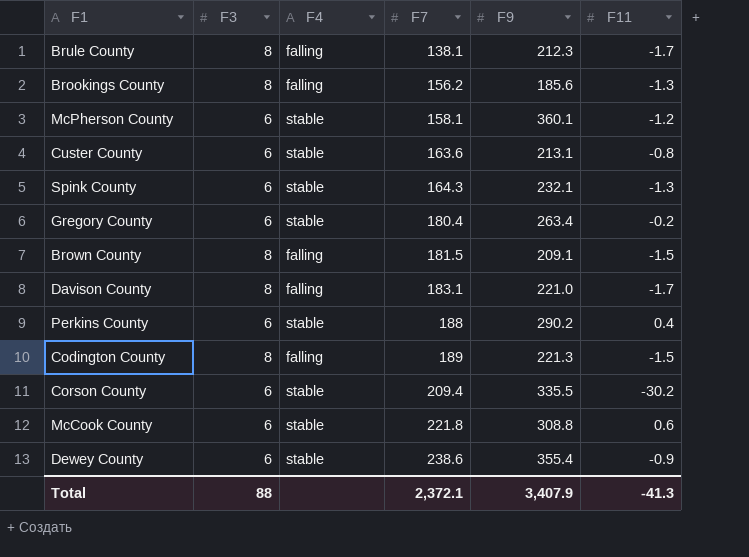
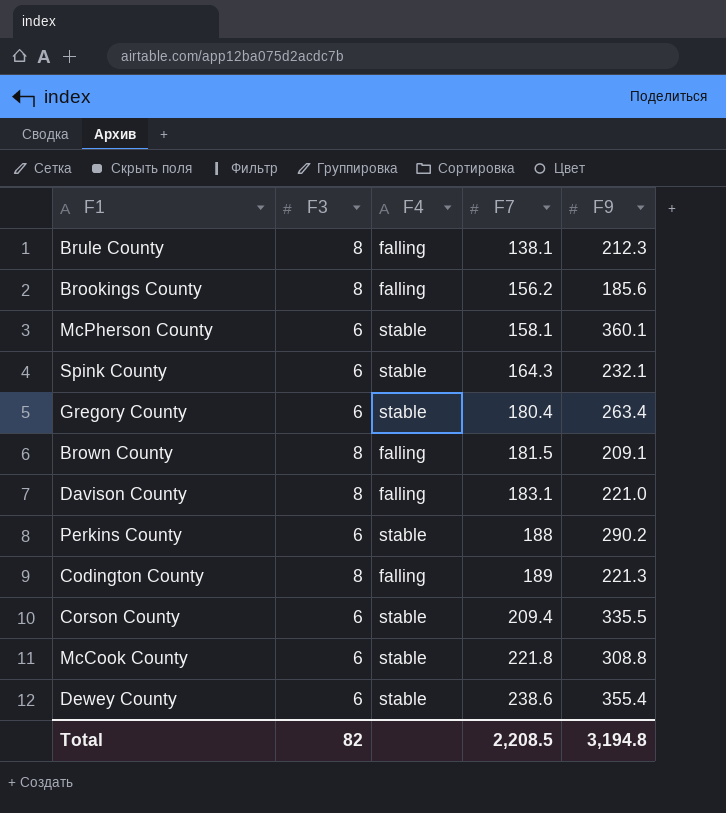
column F11 | position: 6 -> none
row Custer County: 6 | stable | 163.6 | 213.1 | -0.8 -> none
Total | F3: 88 -> 82
Total | F7: 2,372.1 -> 2,208.5
Total | F9: 3,407.9 -> 3,194.8

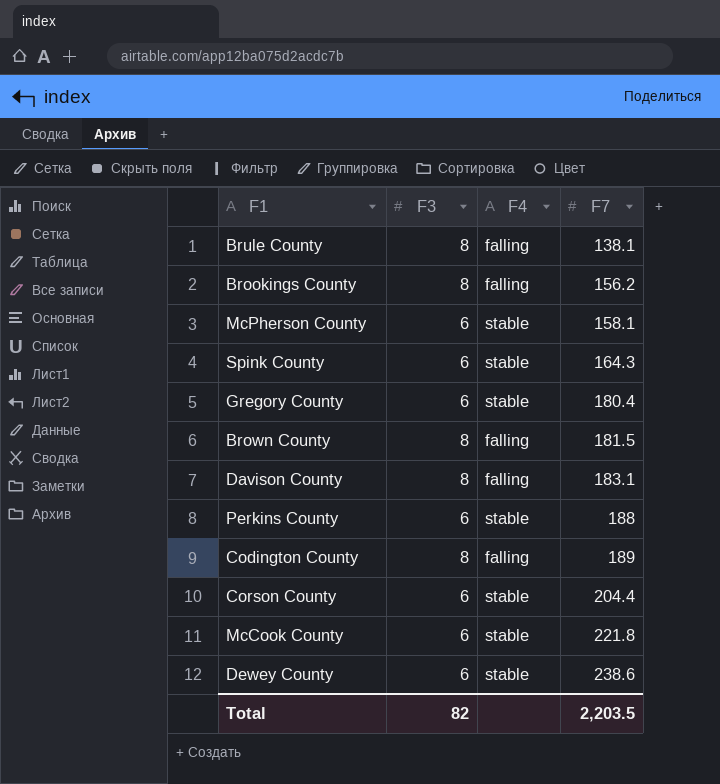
column F9 | position: 5 -> none
Corson County | F7: 209.4 -> 204.4
Total | F7: 2,208.5 -> 2,203.5

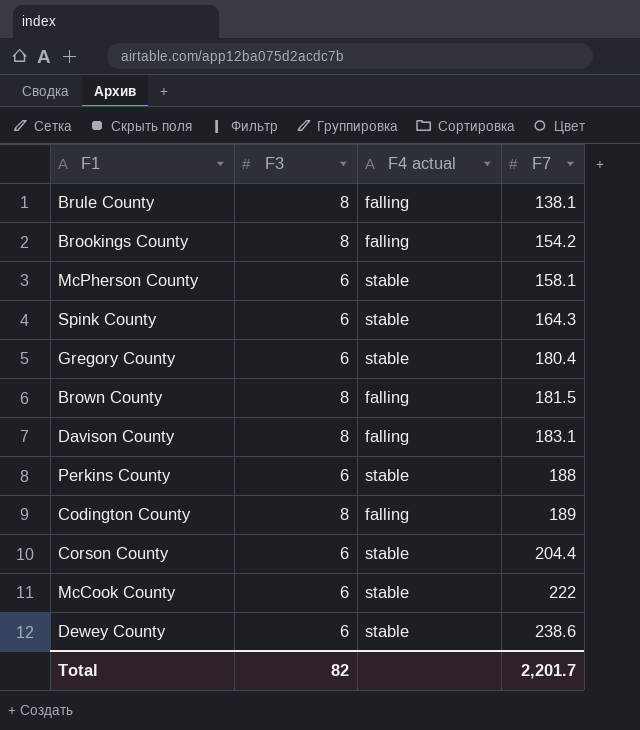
column name: F4 -> F4 actual
Brookings County | F7: 156.2 -> 154.2
McCook County | F7: 221.8 -> 222
Total | F7: 2,203.5 -> 2,201.7

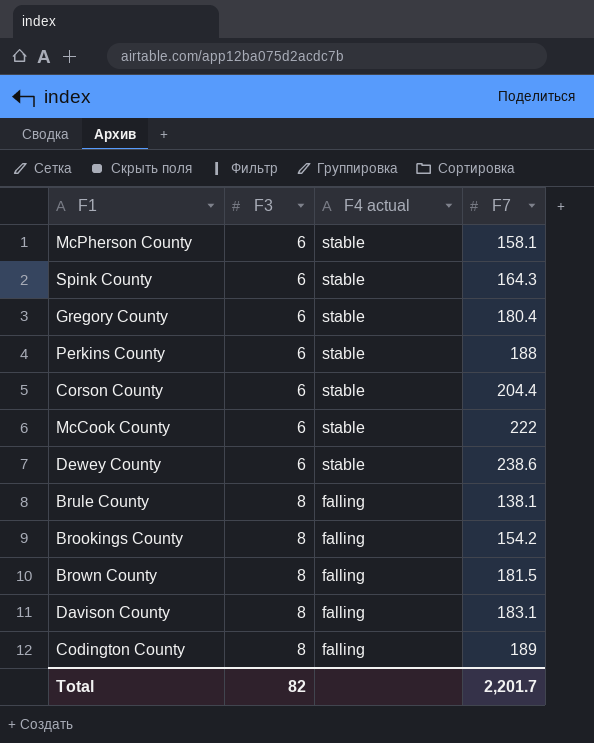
row order: F7 ascending -> F3 ascending

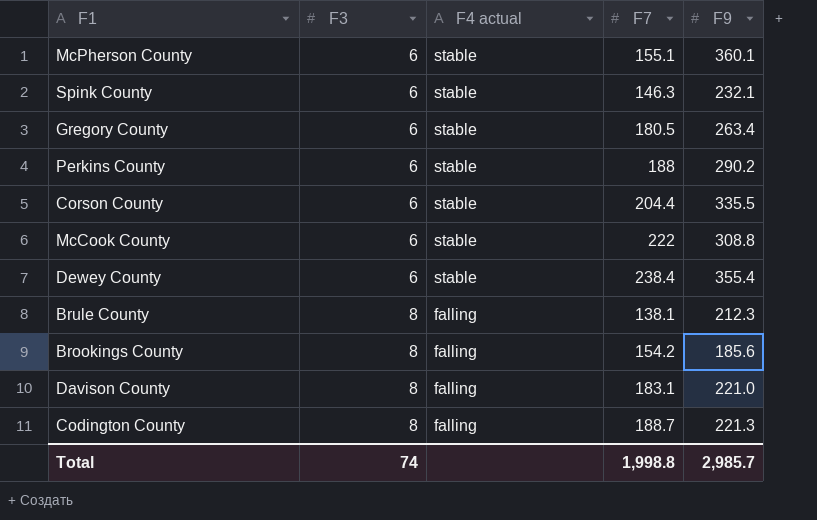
column F9 | position: none -> 5
row Brown County: 8 | falling | 181.5 -> none
McPherson County | F7: 158.1 -> 155.1
Spink County | F7: 164.3 -> 146.3
Gregory County | F7: 180.4 -> 180.5
Dewey County | F7: 238.6 -> 238.4
Codington County | F7: 189 -> 188.7
Total | F3: 82 -> 74
Total | F7: 2,201.7 -> 1,998.8

